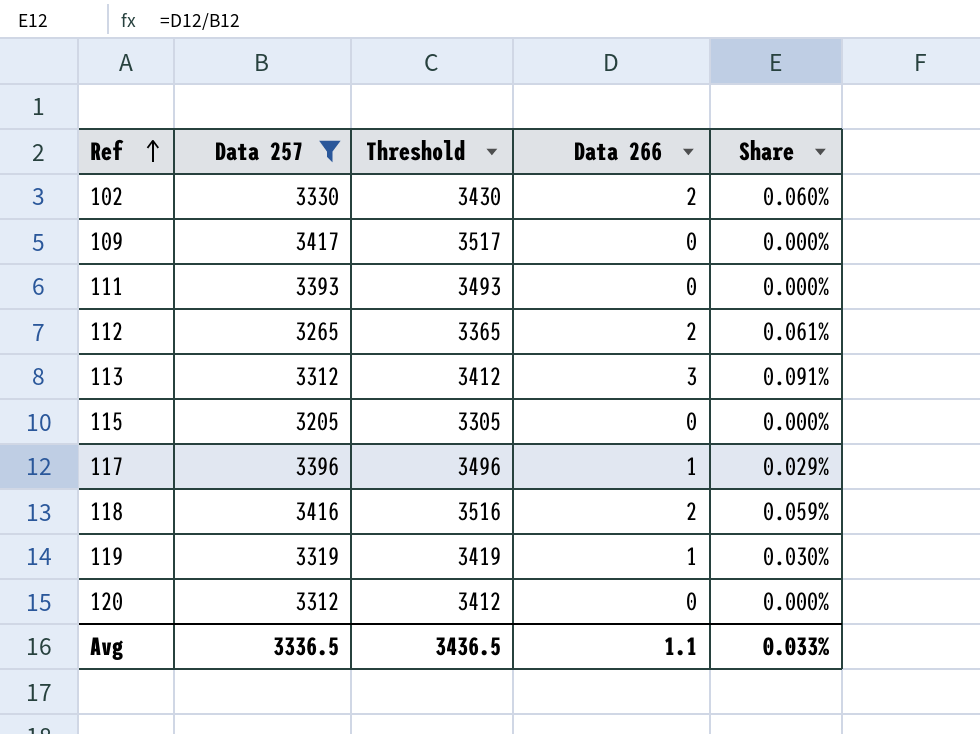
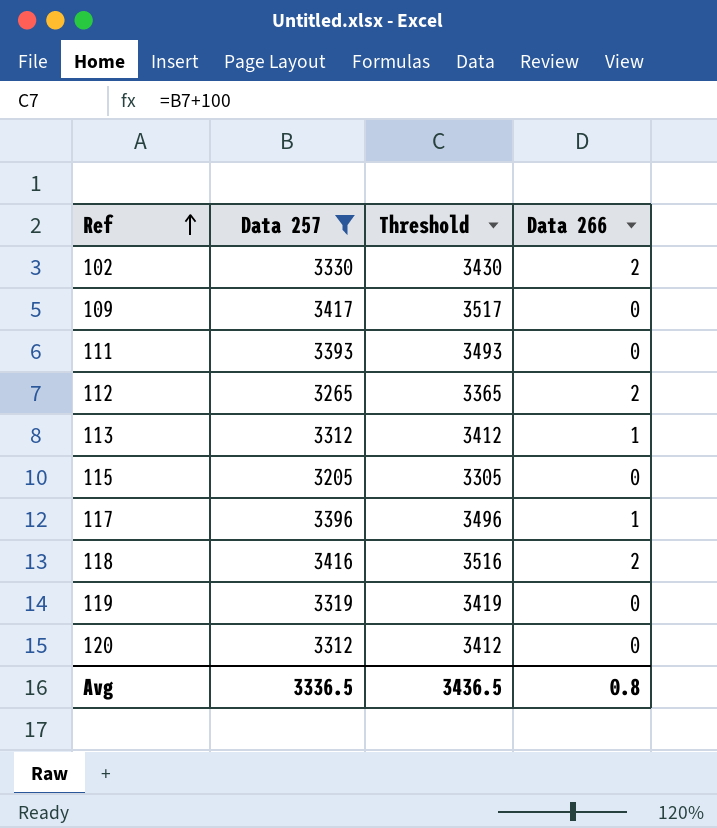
column Share | formula: [Data 266] / [Data 257] -> none
113 | Data 266: 3 -> 1
119 | Data 266: 1 -> 0
Avg | Data 266: 1.1 -> 0.8

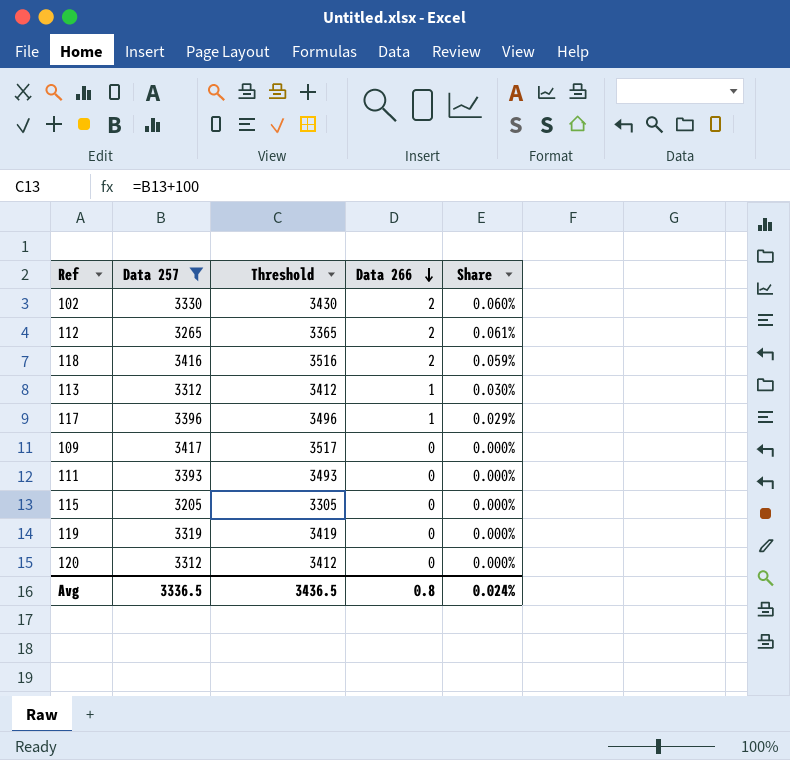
row order: Ref ascending -> Data 266 descending
column Share | formula: none -> [Data 266] / [Data 257]

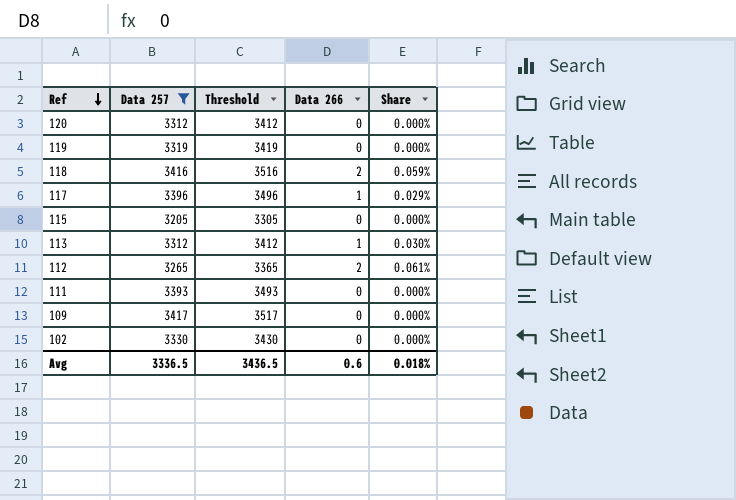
row order: Data 266 descending -> Ref descending
102 | Data 266: 2 -> 0
102 | Share: 0.060% -> 0.000%
Avg | Data 266: 0.8 -> 0.6
Avg | Share: 0.024% -> 0.018%

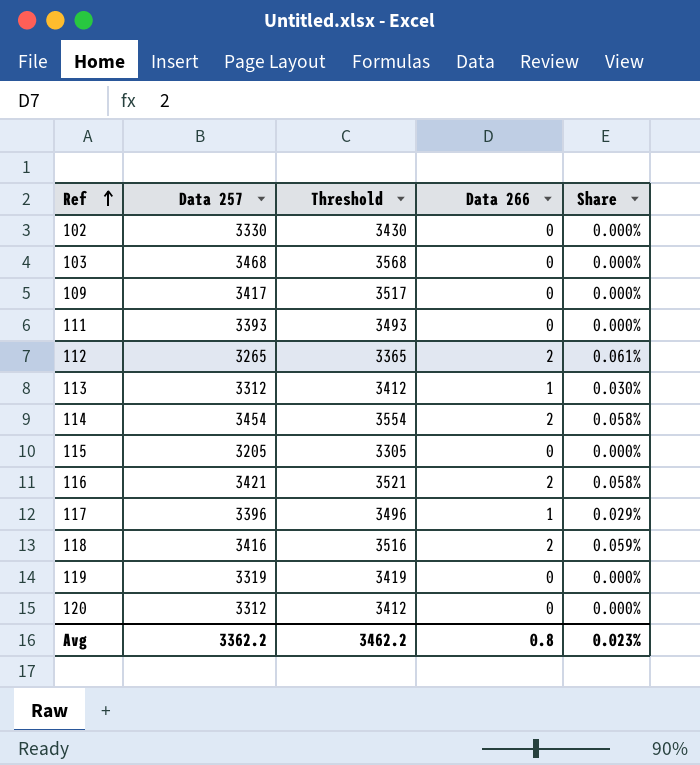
filter: Data 257 <= 3417 -> none
row order: Ref descending -> Ref ascending
Avg | Data 257: 3336.5 -> 3362.2
Avg | Threshold: 3436.5 -> 3462.2
Avg | Data 266: 0.6 -> 0.8
Avg | Share: 0.018% -> 0.023%

